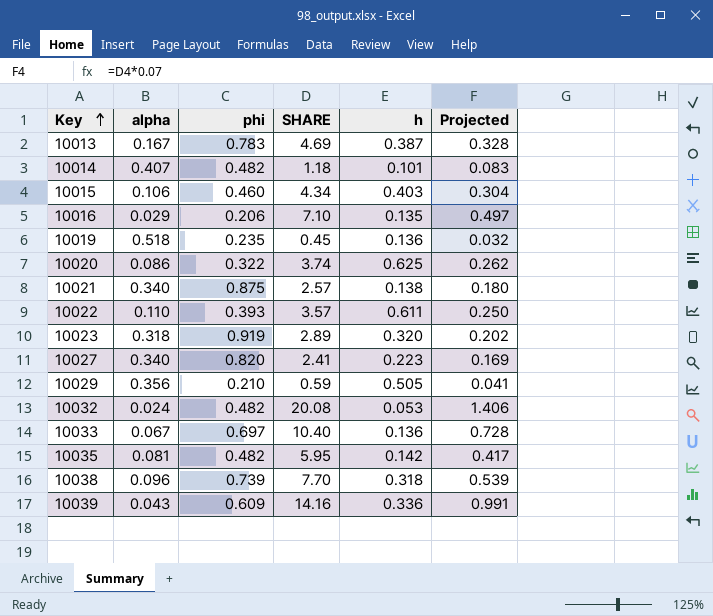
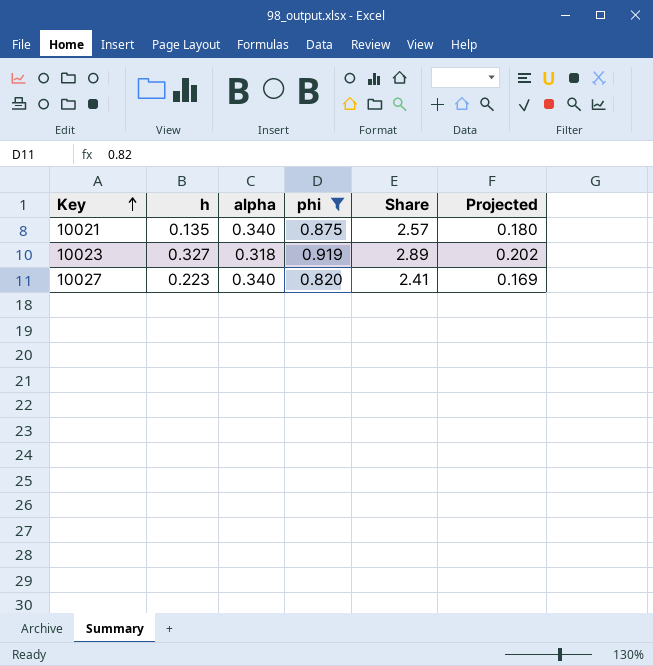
filter: none -> phi >= 0.820
column h | position: 5 -> 2
column name: SHARE -> Share
10021 | h: 0.138 -> 0.135
10023 | h: 0.320 -> 0.327

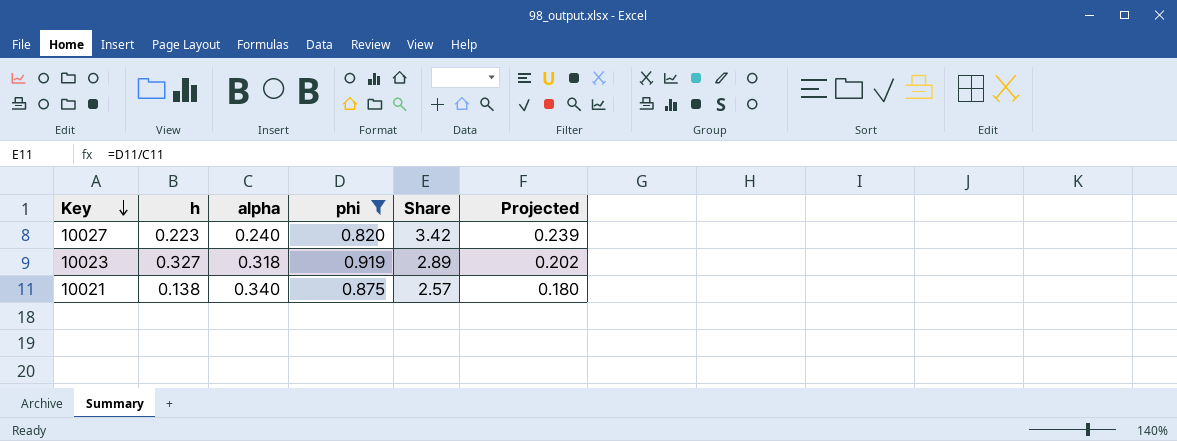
row order: Key ascending -> Key descending
10027 | alpha: 0.340 -> 0.240
10027 | Share: 2.41 -> 3.42
10027 | Projected: 0.169 -> 0.239
10021 | h: 0.135 -> 0.138

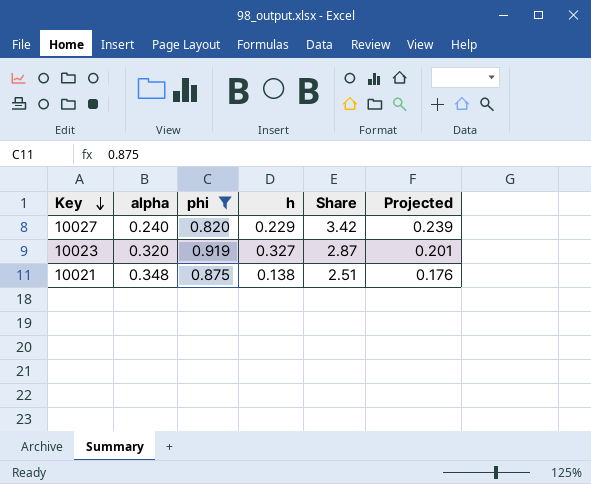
column h | position: 2 -> 4
10027 | h: 0.223 -> 0.229
10023 | alpha: 0.318 -> 0.320
10023 | Share: 2.89 -> 2.87
10023 | Projected: 0.202 -> 0.201
10021 | alpha: 0.340 -> 0.348
10021 | Share: 2.57 -> 2.51
10021 | Projected: 0.180 -> 0.176

